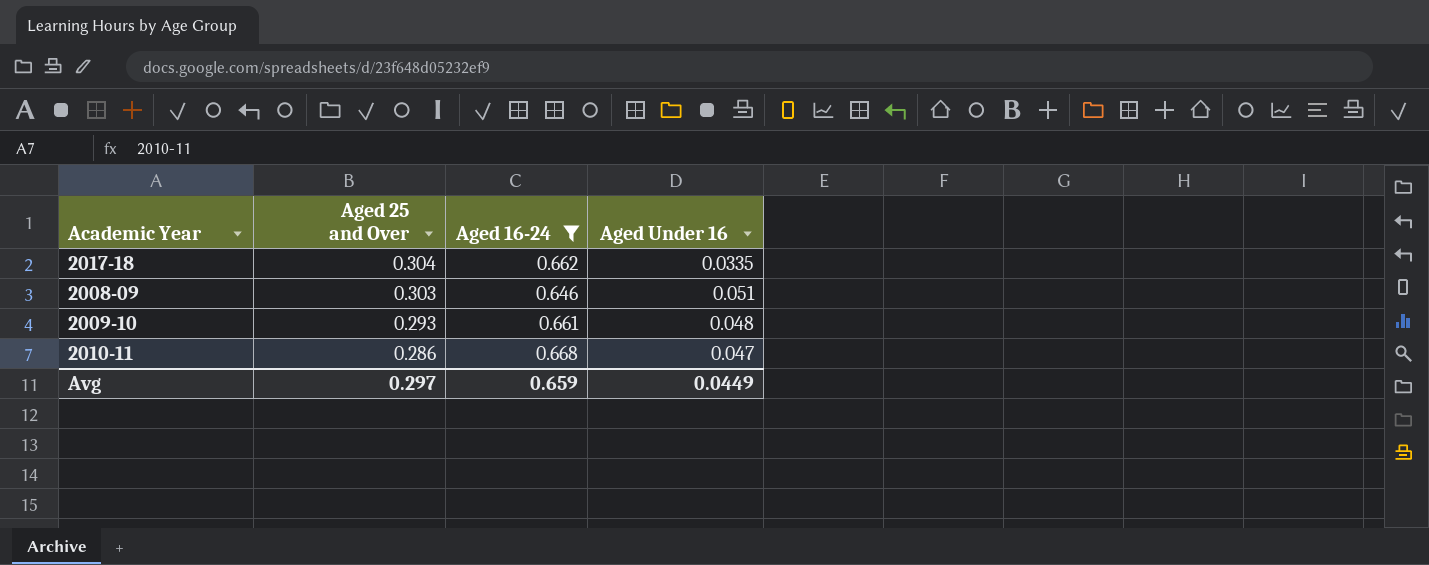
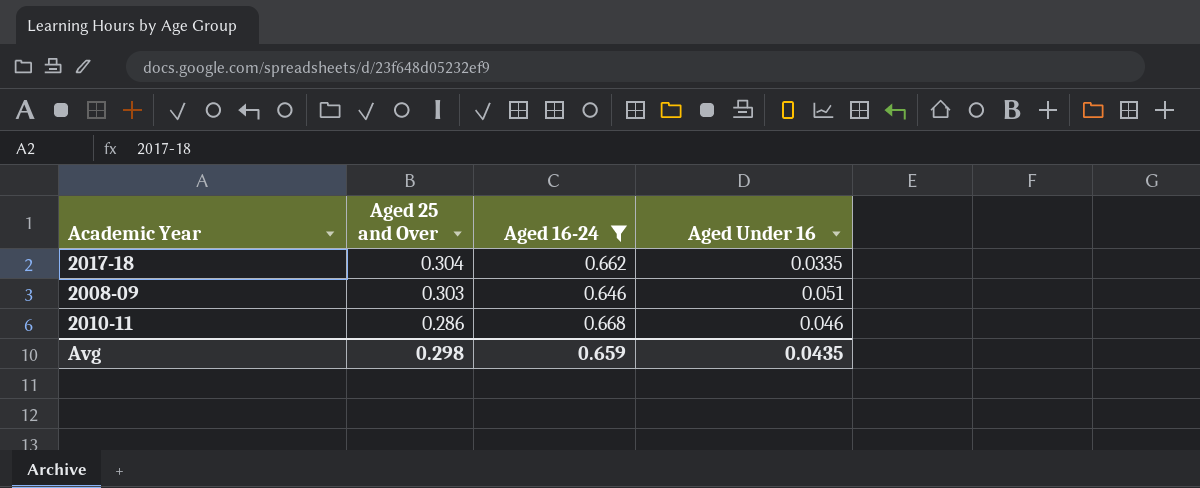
row 2009-10: 0.293 | 0.661 | 0.048 -> none
2010-11 | Aged Under 16: 0.047 -> 0.046
Avg | Aged 25 and Over: 0.297 -> 0.298
Avg | Aged Under 16: 0.0449 -> 0.0435

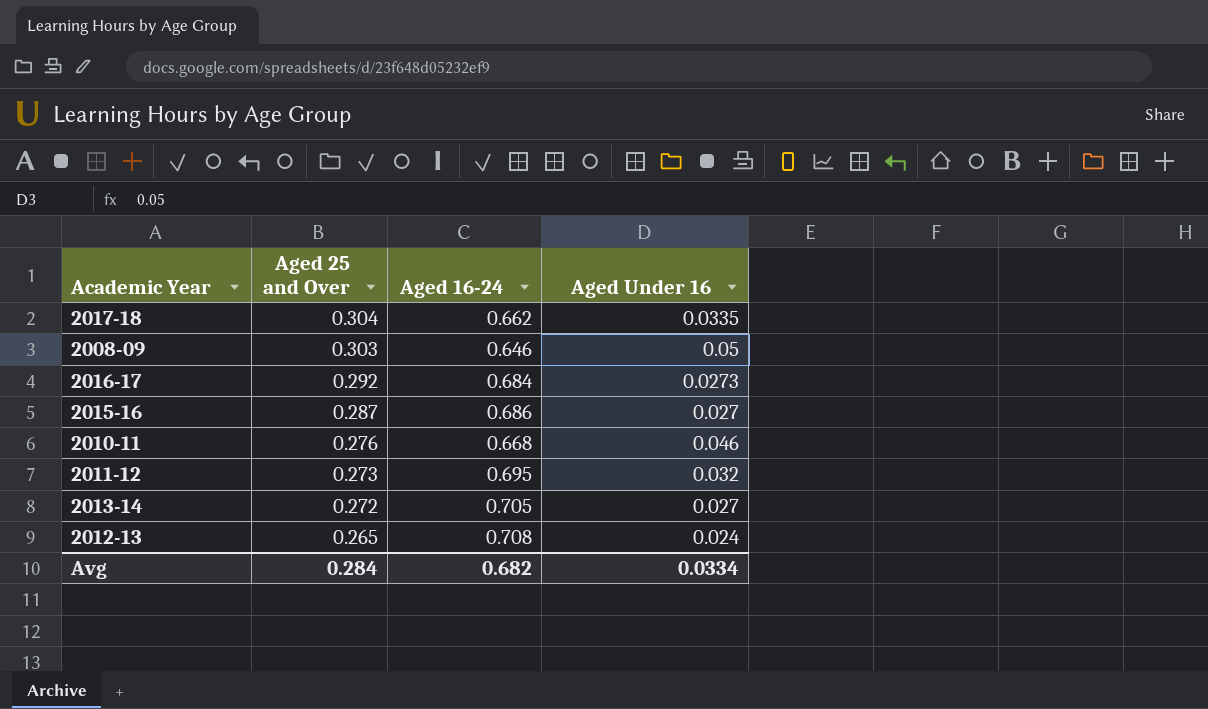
filter: Aged 16-24 <= 0.668 -> none
2008-09 | Aged Under 16: 0.051 -> 0.05
2010-11 | Aged 25 and Over: 0.286 -> 0.276
Avg | Aged 25 and Over: 0.298 -> 0.284
Avg | Aged 16-24: 0.659 -> 0.682
Avg | Aged Under 16: 0.0435 -> 0.0334

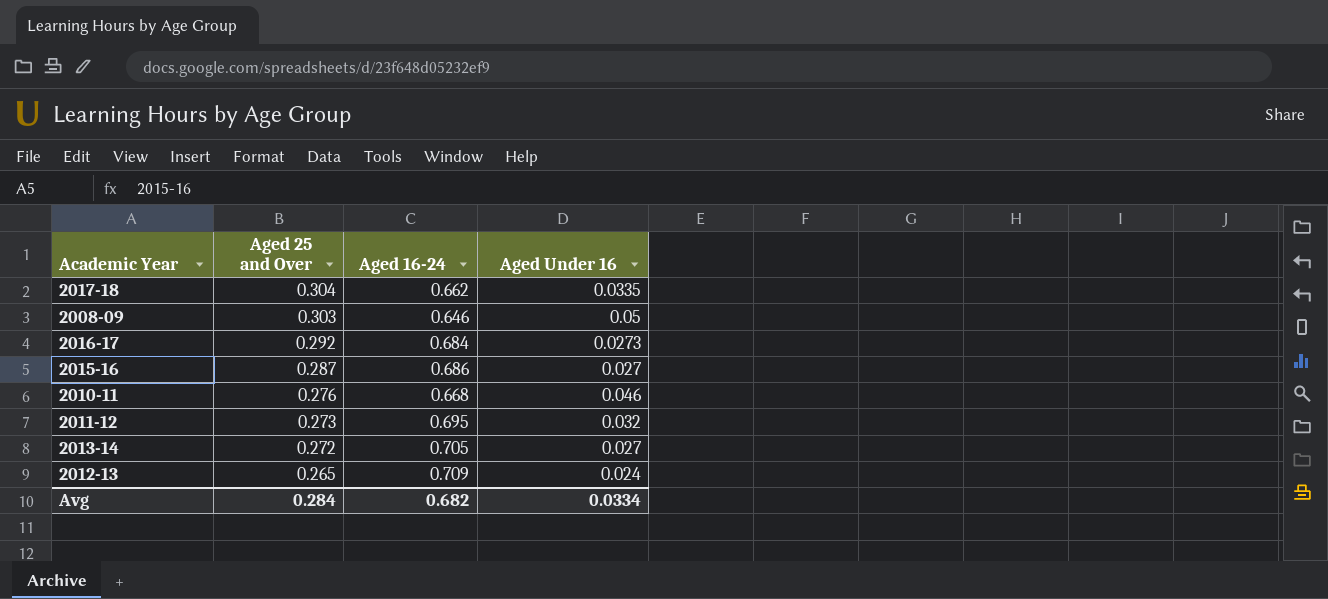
2012-13 | Aged 16-24: 0.708 -> 0.709

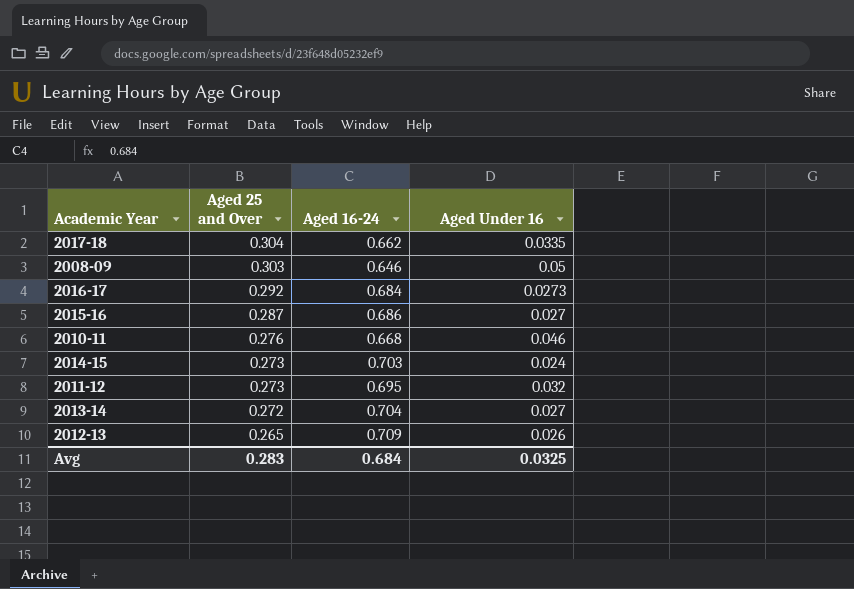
row 2014-15: none -> 0.273 | 0.703 | 0.024
2013-14 | Aged 16-24: 0.705 -> 0.704
2012-13 | Aged Under 16: 0.024 -> 0.026
Avg | Aged 25 and Over: 0.284 -> 0.283
Avg | Aged 16-24: 0.682 -> 0.684
Avg | Aged Under 16: 0.0334 -> 0.0325

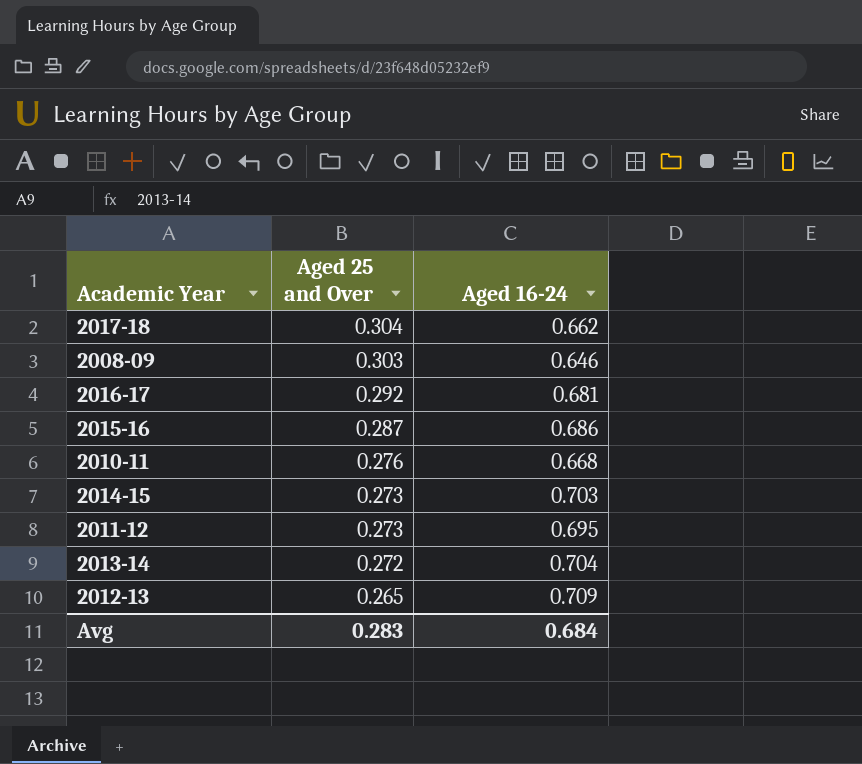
column Aged Under 16 | position: 4 -> none
2016-17 | Aged 16-24: 0.684 -> 0.681

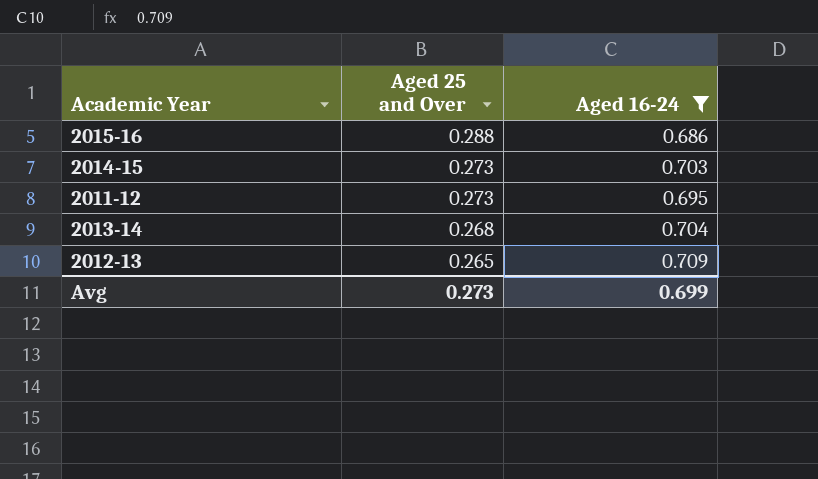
filter: none -> Aged 16-24 >= 0.686
2015-16 | Aged 25 and Over: 0.287 -> 0.288
2013-14 | Aged 25 and Over: 0.272 -> 0.268
Avg | Aged 25 and Over: 0.283 -> 0.273
Avg | Aged 16-24: 0.684 -> 0.699

